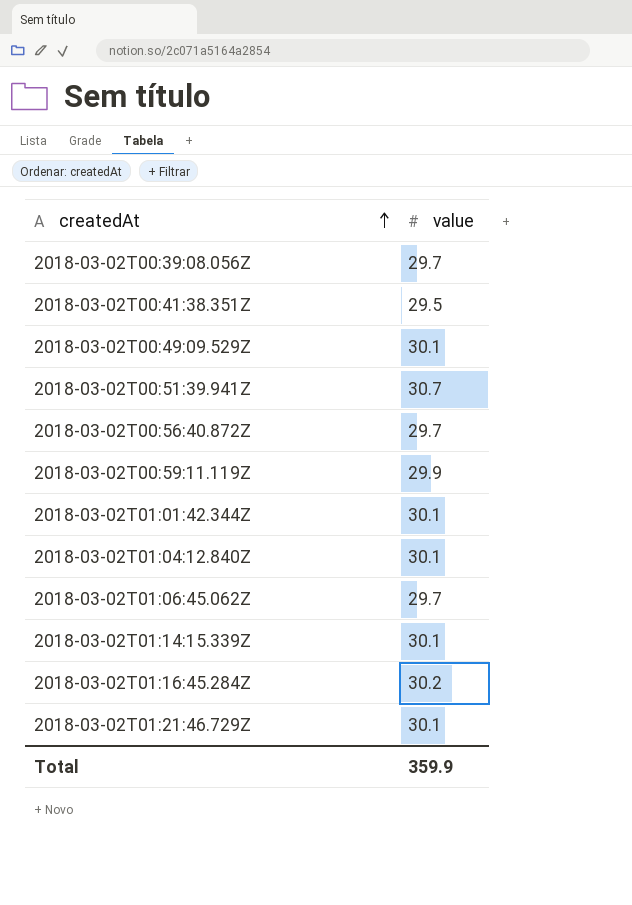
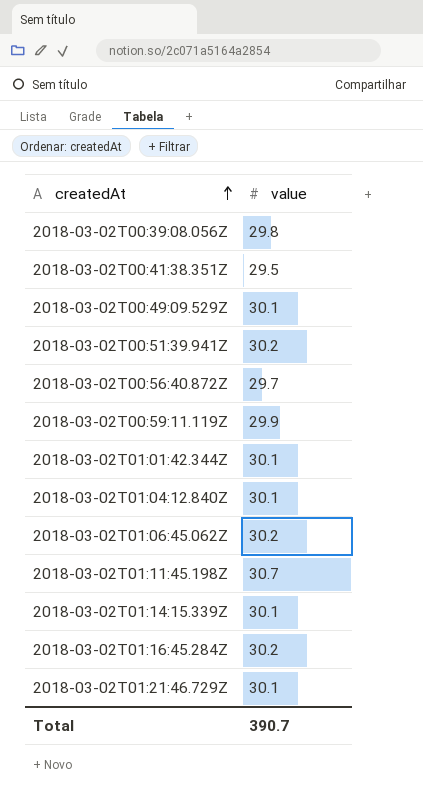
2018-03-02T00:39:08.056Z | value: 29.7 -> 29.8
2018-03-02T00:51:39.941Z | value: 30.7 -> 30.2
2018-03-02T01:06:45.062Z | value: 29.7 -> 30.2
row 2018-03-02T01:11:45.198Z: none -> 30.7
Total | value: 359.9 -> 390.7

